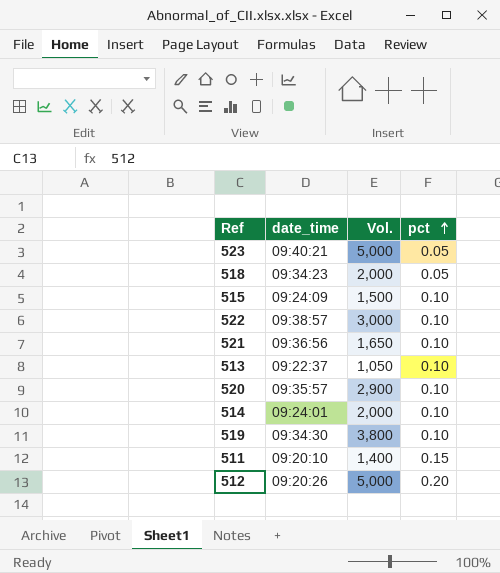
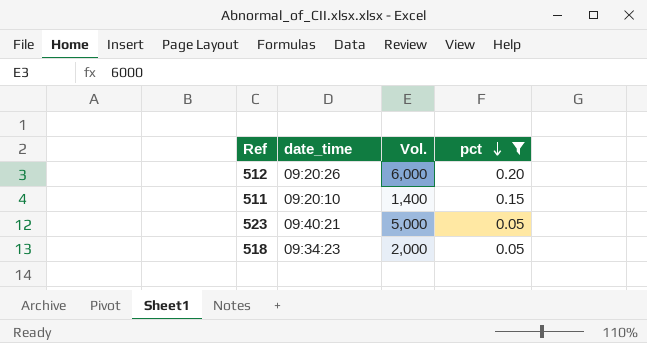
filter: none -> pct != 0.10
row order: pct ascending -> pct descending
512 | Vol.: 5,000 -> 6,000

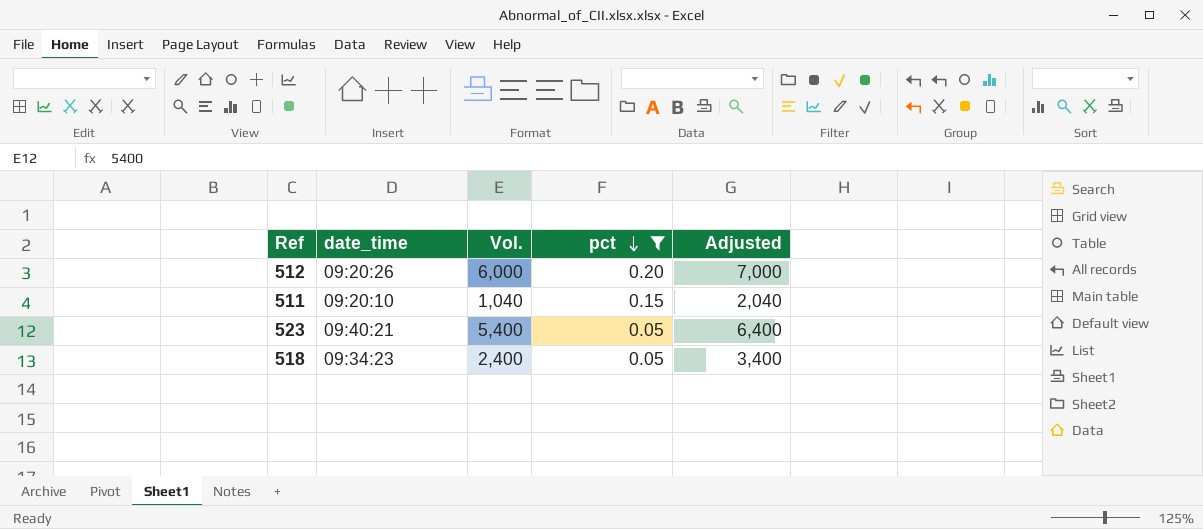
column Adjusted | formula: none -> [Vol.] + 1000
511 | Vol.: 1,400 -> 1,040
523 | Vol.: 5,000 -> 5,400
518 | Vol.: 2,000 -> 2,400

